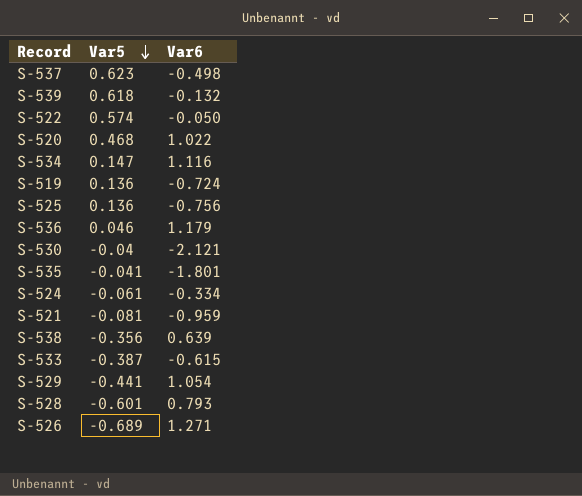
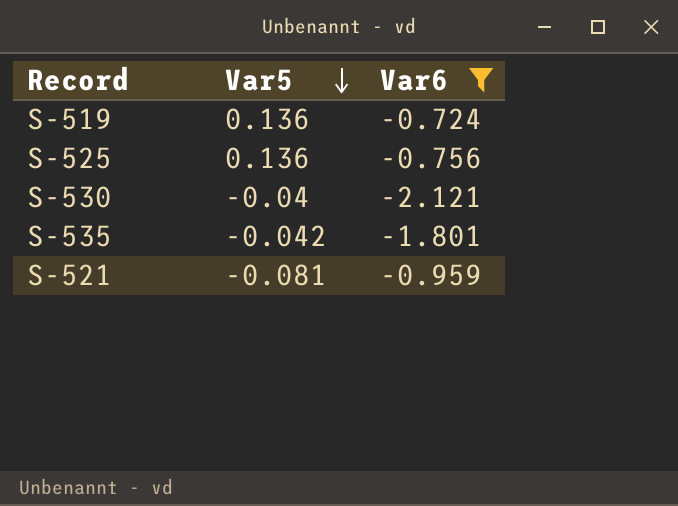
filter: none -> Var6 <= -0.724
S-535 | Var5: -0.041 -> -0.042

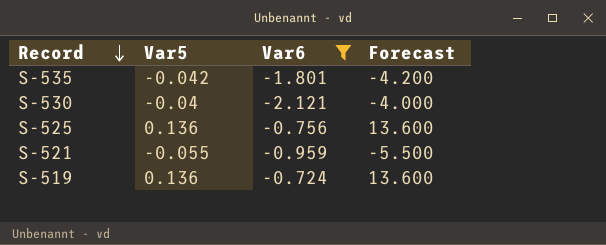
row order: Var5 descending -> Record descending
column Forecast | formula: none -> [Var5] * 100
S-521 | Var5: -0.081 -> -0.055

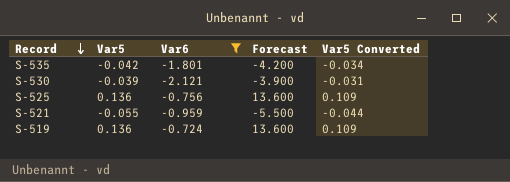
column Var5 Converted | formula: none -> [Var5] * 0.8
S-530 | Var5: -0.04 -> -0.039
S-530 | Forecast: -4.000 -> -3.900

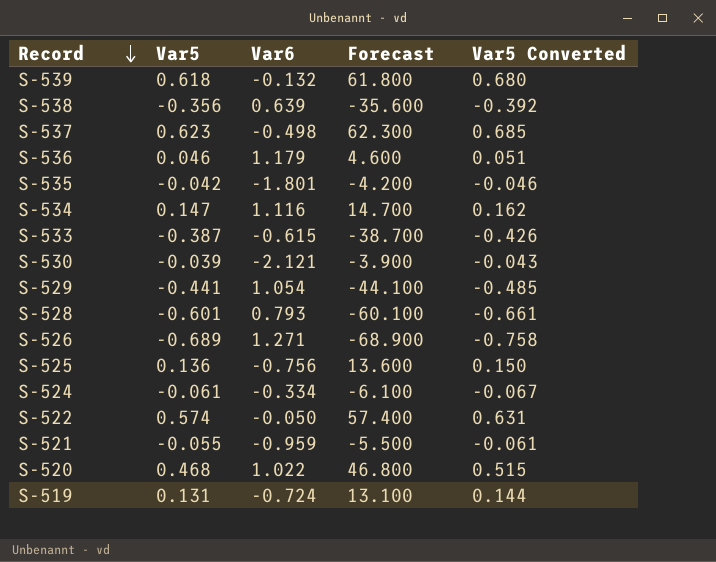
filter: Var6 <= -0.724 -> none
column Var5 Converted | formula: [Var5] * 0.8 -> [Var5] * 1.1
S-519 | Var5: 0.136 -> 0.131
S-519 | Forecast: 13.600 -> 13.100

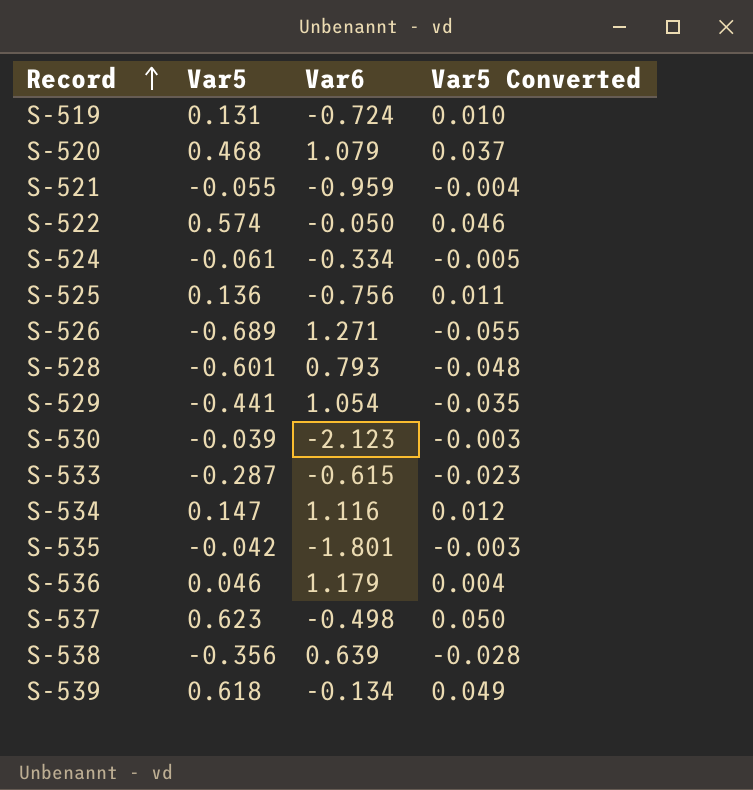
row order: Record descending -> Record ascending
column Forecast | formula: [Var5] * 100 -> none
column Var5 Converted | formula: [Var5] * 1.1 -> [Var5] * 0.08
S-520 | Var6: 1.022 -> 1.079
S-530 | Var6: -2.121 -> -2.123
S-533 | Var5: -0.387 -> -0.287
S-539 | Var6: -0.132 -> -0.134

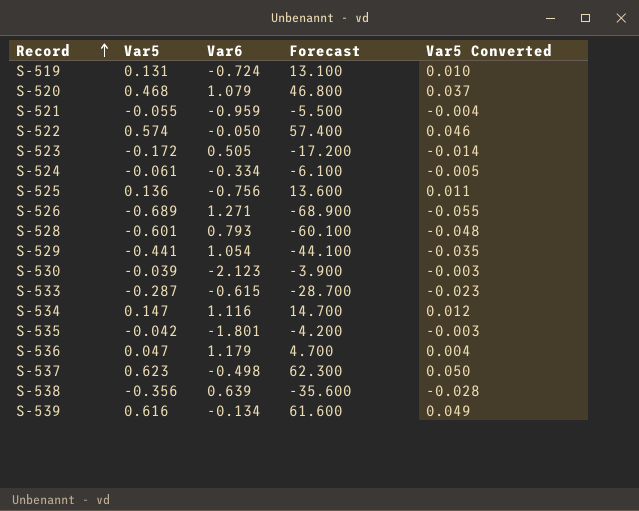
column Forecast | formula: none -> [Var5] * 100
row S-523: none -> -0.172 | 0.505 | -17.200 | -0.014
S-536 | Var5: 0.046 -> 0.047
S-539 | Var5: 0.618 -> 0.616

